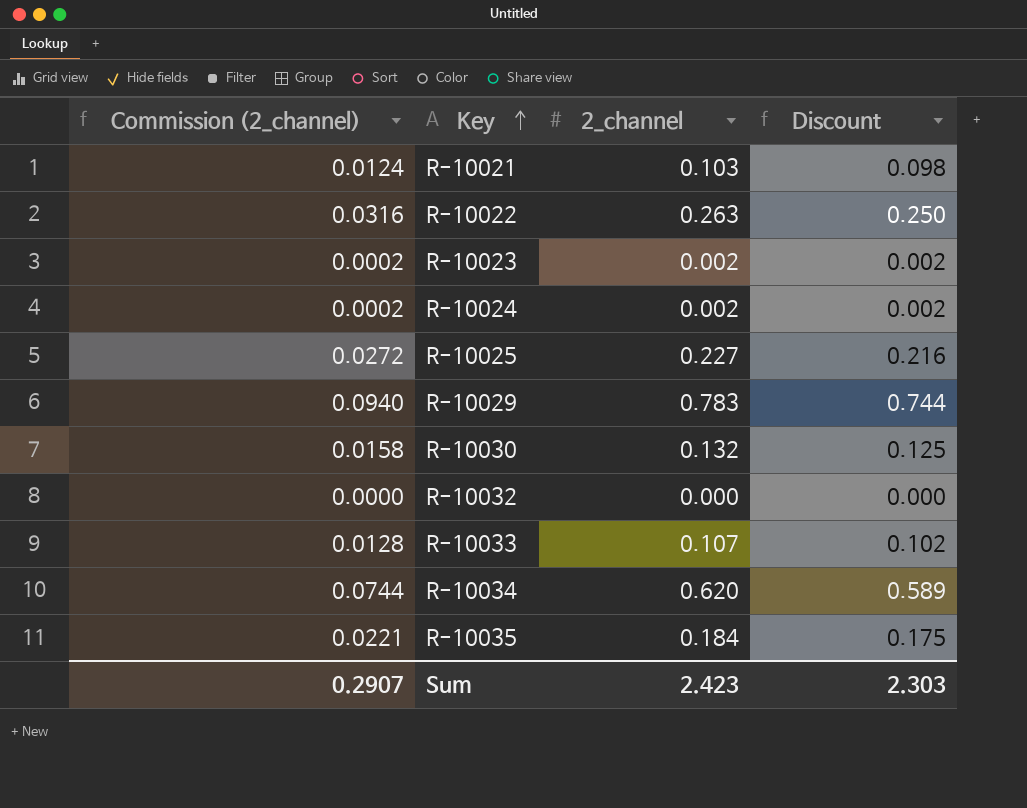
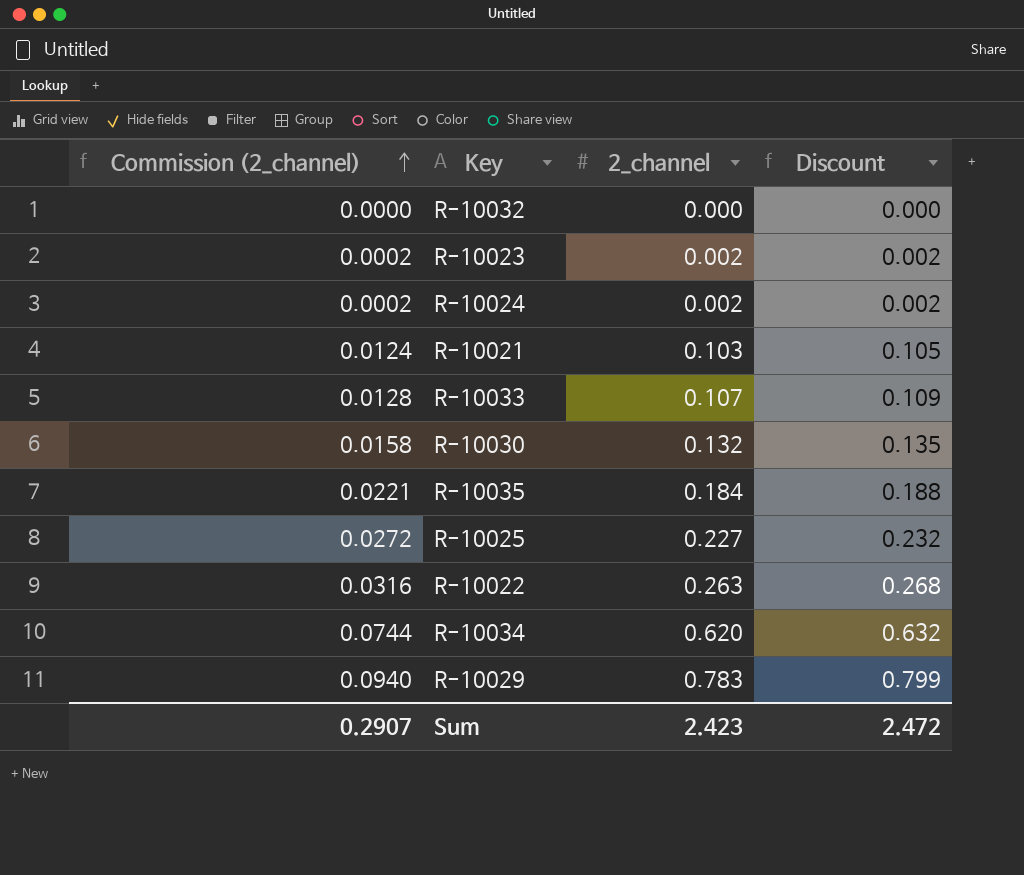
row order: Key ascending -> Commission (2_channel) ascending
column Discount | formula: [2_channel] * 0.95 -> [2_channel] * 1.02
Sum | Discount: 2.303 -> 2.472

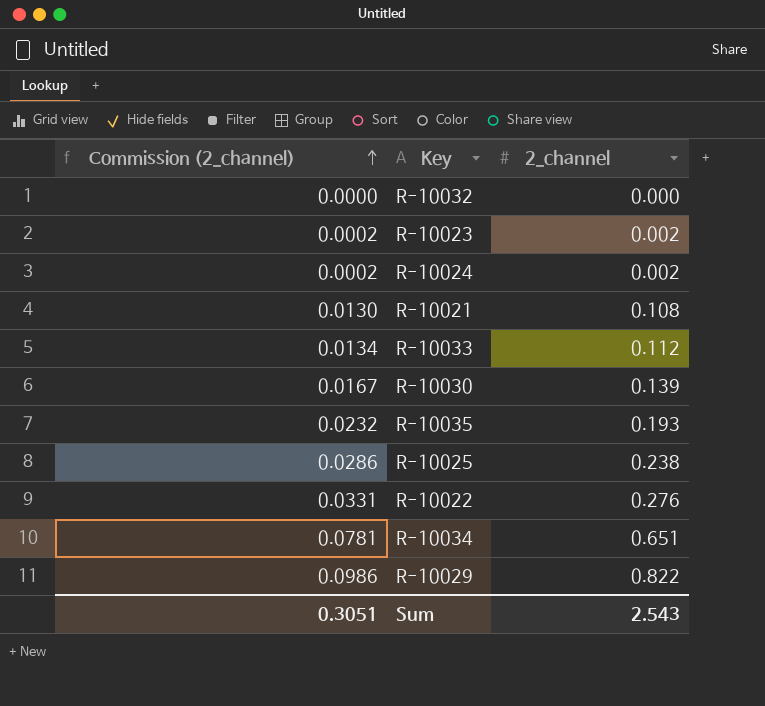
column Discount | formula: [2_channel] * 1.02 -> none
R-10021 | Commission (2_channel): 0.0124 -> 0.0130
R-10021 | 2_channel: 0.103 -> 0.108
R-10033 | Commission (2_channel): 0.0128 -> 0.0134
R-10033 | 2_channel: 0.107 -> 0.112
R-10030 | Commission (2_channel): 0.0158 -> 0.0167
R-10030 | 2_channel: 0.132 -> 0.139
R-10035 | Commission (2_channel): 0.0221 -> 0.0232
R-10035 | 2_channel: 0.184 -> 0.193
R-10025 | Commission (2_channel): 0.0272 -> 0.0286
R-10025 | 2_channel: 0.227 -> 0.238
R-10022 | Commission (2_channel): 0.0316 -> 0.0331
R-10022 | 2_channel: 0.263 -> 0.276
R-10034 | Commission (2_channel): 0.0744 -> 0.0781
R-10034 | 2_channel: 0.620 -> 0.651
R-10029 | Commission (2_channel): 0.0940 -> 0.0986
R-10029 | 2_channel: 0.783 -> 0.822
Sum | Commission (2_channel): 0.2907 -> 0.3051
Sum | 2_channel: 2.423 -> 2.543

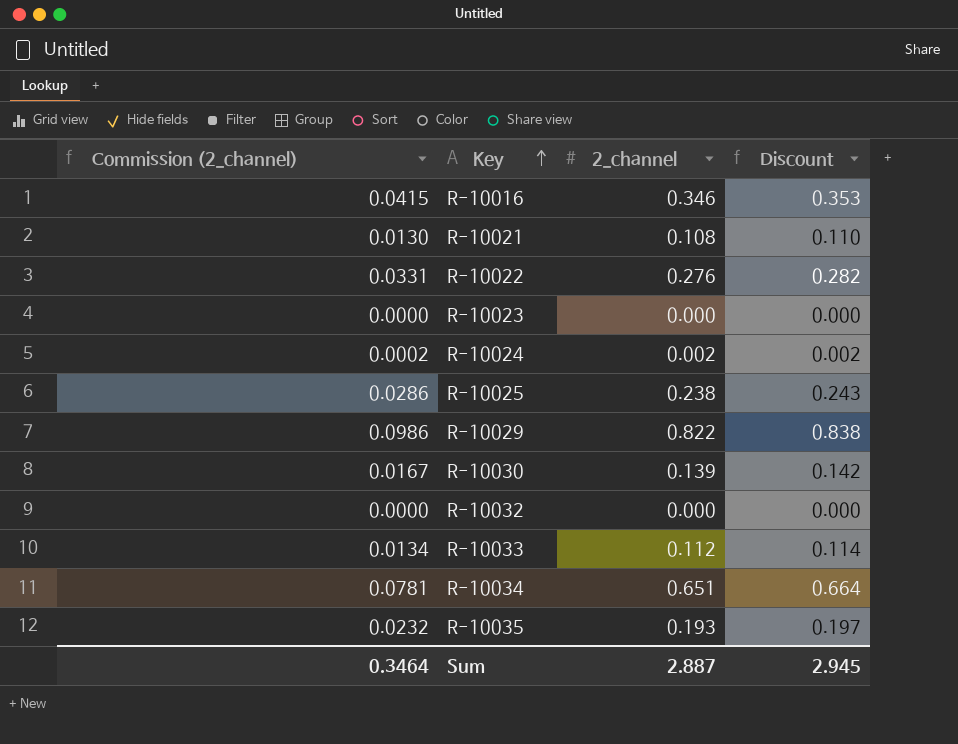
row order: Commission (2_channel) ascending -> Key ascending
column Discount | formula: none -> [2_channel] * 1.02
row R-10016: none -> 0.0415 | 0.346 | 0.353
R-10023 | Commission (2_channel): 0.0002 -> 0.0000
R-10023 | 2_channel: 0.002 -> 0.000
Sum | Commission (2_channel): 0.3051 -> 0.3464
Sum | 2_channel: 2.543 -> 2.887

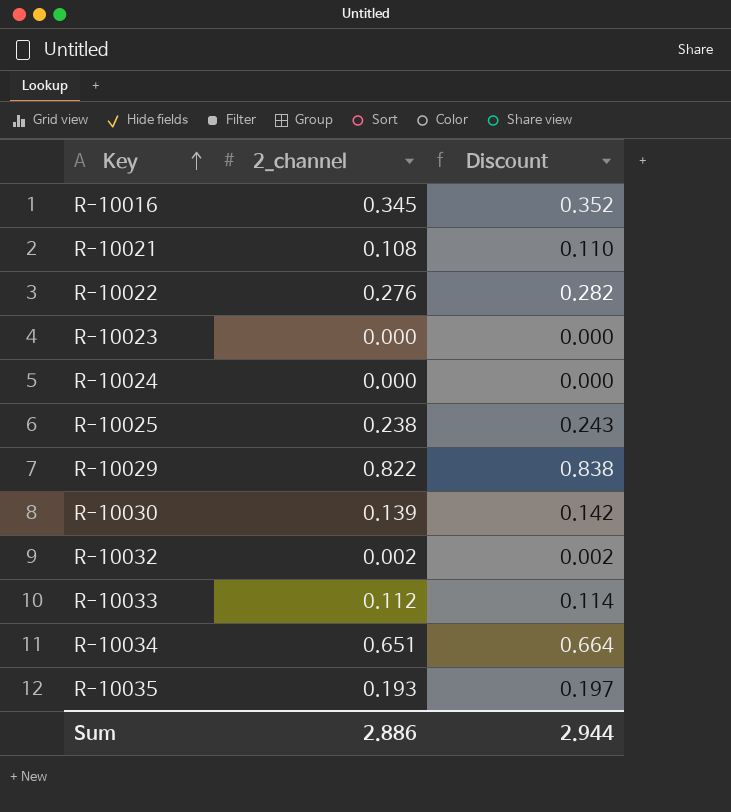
column Commission (2_channel) | formula: [2_channel] * 0.12 -> none
R-10016 | 2_channel: 0.346 -> 0.345
R-10016 | Discount: 0.353 -> 0.352
R-10024 | 2_channel: 0.002 -> 0.000
R-10024 | Discount: 0.002 -> 0.000
R-10032 | 2_channel: 0.000 -> 0.002
R-10032 | Discount: 0.000 -> 0.002
Sum | 2_channel: 2.887 -> 2.886
Sum | Discount: 2.945 -> 2.944

